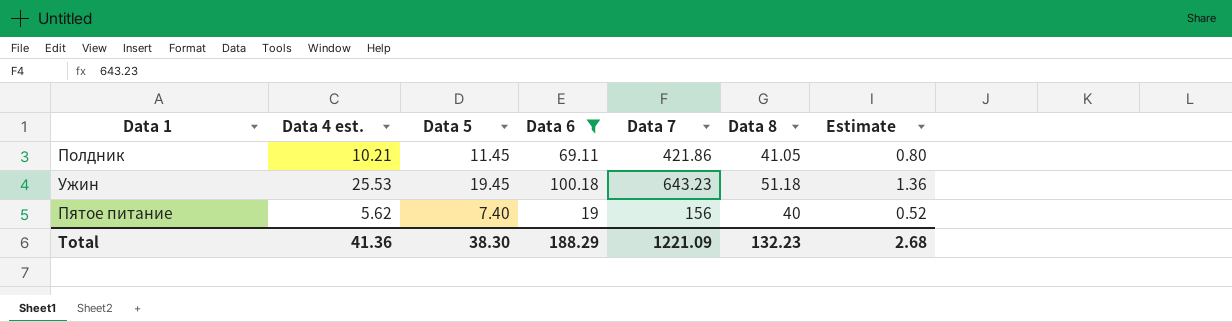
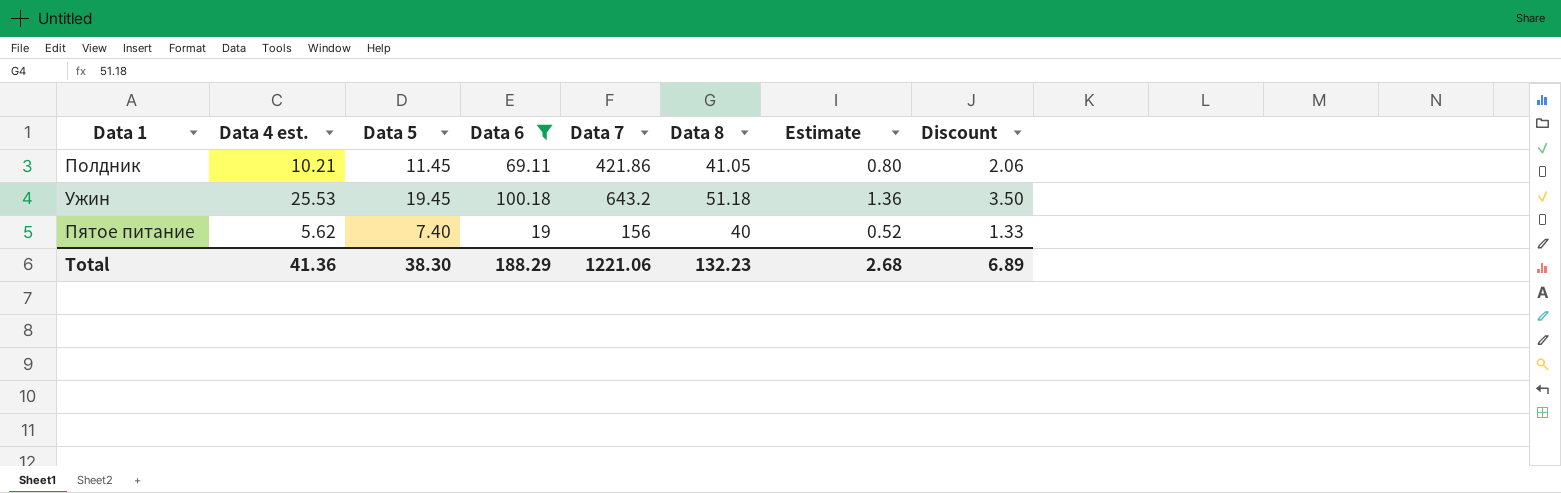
column Discount | formula: none -> [Data 5] * 0.18
Ужин | Data 7: 643.23 -> 643.2
Total | Data 7: 1221.09 -> 1221.06

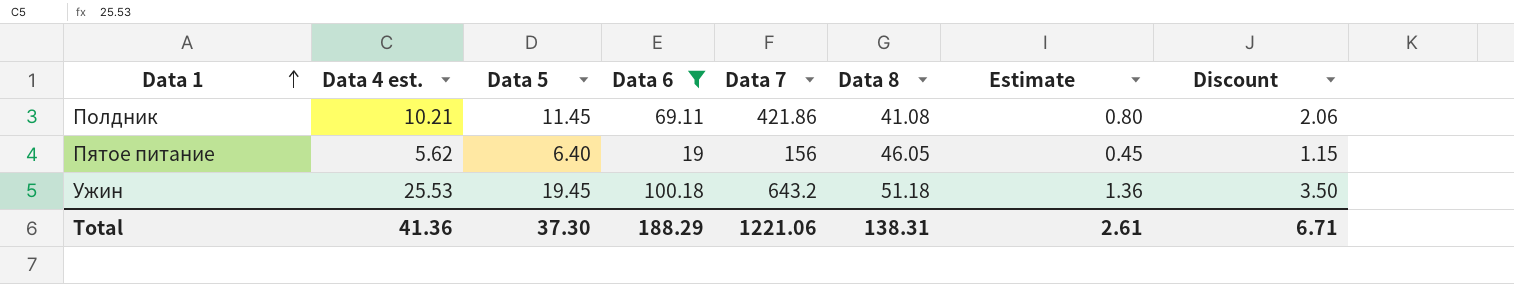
row order: none -> Data 1 ascending
Полдник | Data 8: 41.05 -> 41.08
Пятое питание | Data 5: 7.40 -> 6.40
Пятое питание | Data 8: 40 -> 46.05
Пятое питание | Estimate: 0.52 -> 0.45
Пятое питание | Discount: 1.33 -> 1.15
Total | Data 5: 38.30 -> 37.30
Total | Data 8: 132.23 -> 138.31
Total | Estimate: 2.68 -> 2.61
Total | Discount: 6.89 -> 6.71

